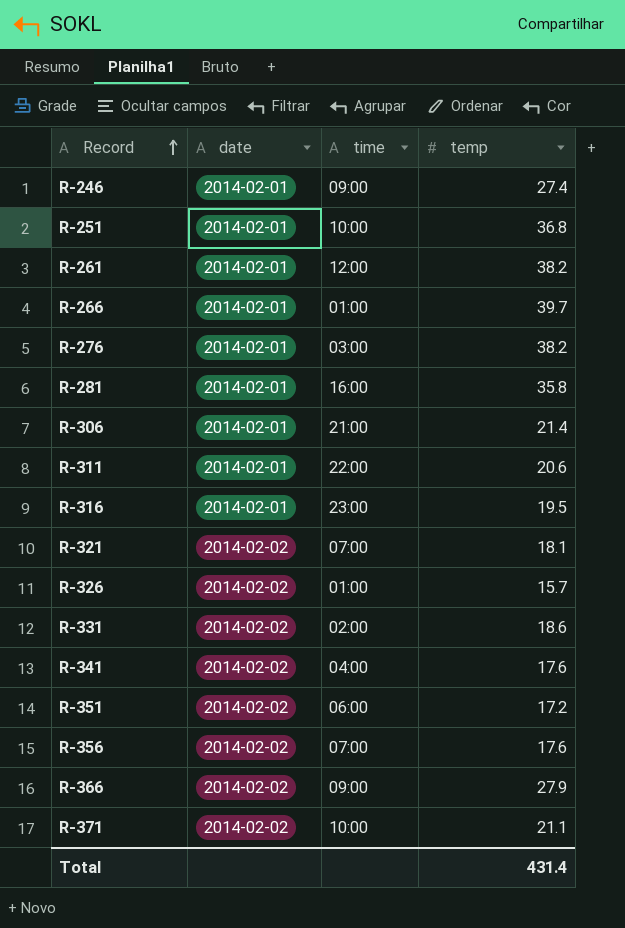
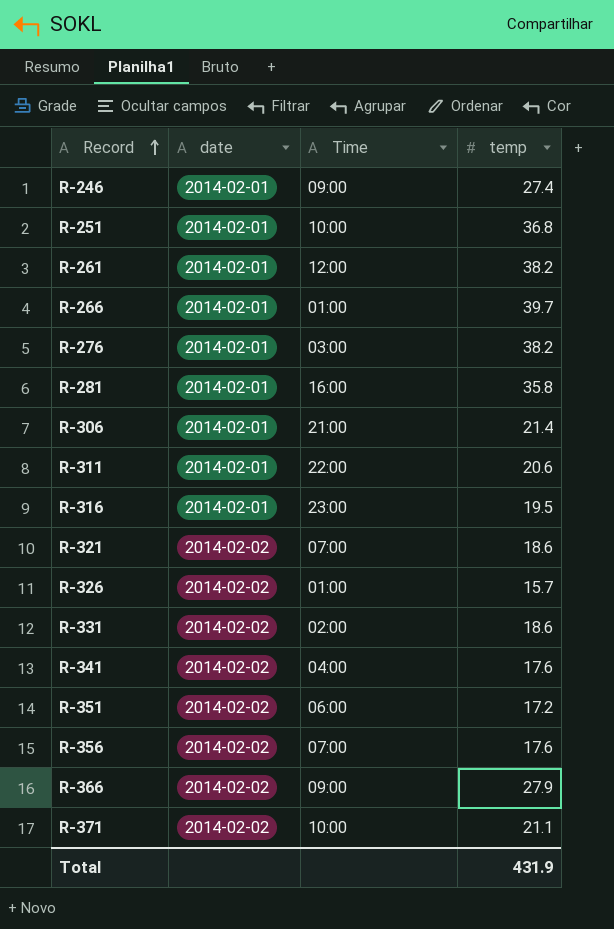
column name: time -> Time
R-321 | temp: 18.1 -> 18.6
Total | temp: 431.4 -> 431.9

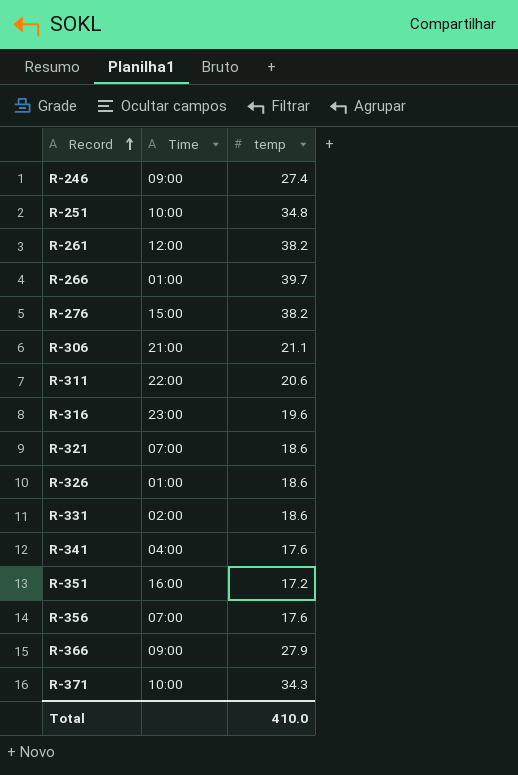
column date | position: 2 -> none
row R-281: 2014-02-01 | 16:00 | 35.8 -> none
R-251 | temp: 36.8 -> 34.8
R-276 | Time: 03:00 -> 15:00
R-306 | temp: 21.4 -> 21.1
R-316 | temp: 19.5 -> 19.6
R-326 | temp: 15.7 -> 18.6
R-351 | Time: 06:00 -> 16:00
R-371 | temp: 21.1 -> 34.3
Total | temp: 431.9 -> 410.0

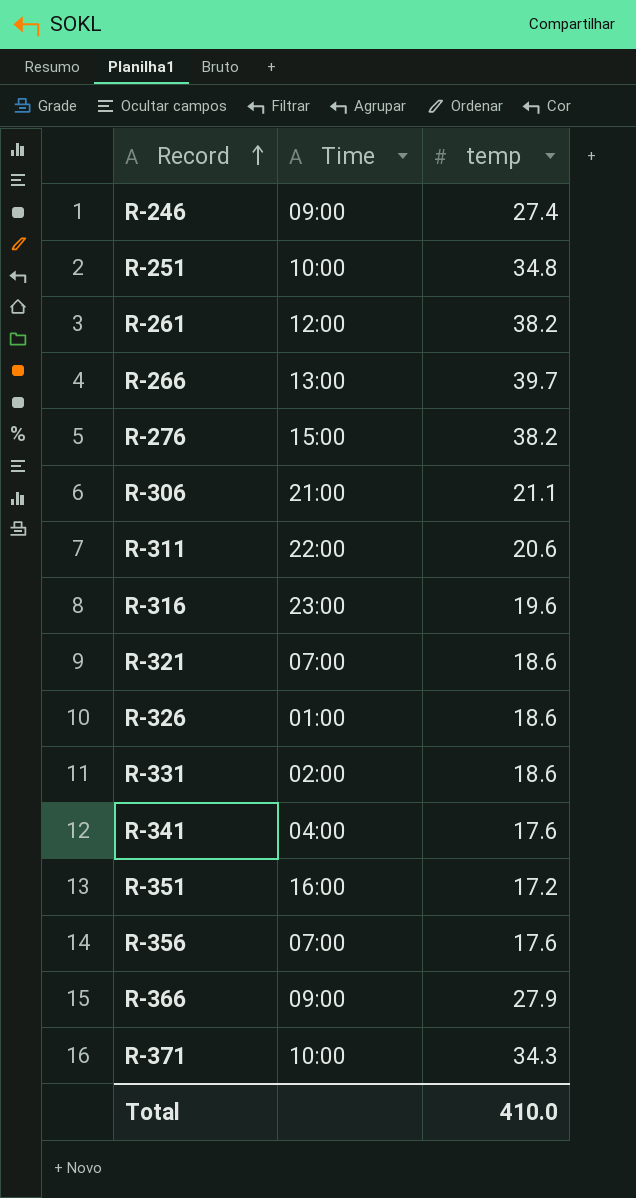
R-266 | Time: 01:00 -> 13:00

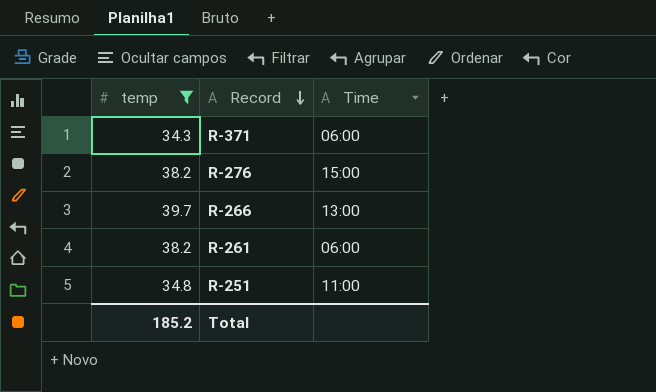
filter: none -> temp >= 34.3
row order: Record ascending -> Record descending
column temp | position: 3 -> 1
R-371 | Time: 10:00 -> 06:00
R-261 | Time: 12:00 -> 06:00
R-251 | Time: 10:00 -> 11:00
Total | temp: 410.0 -> 185.2

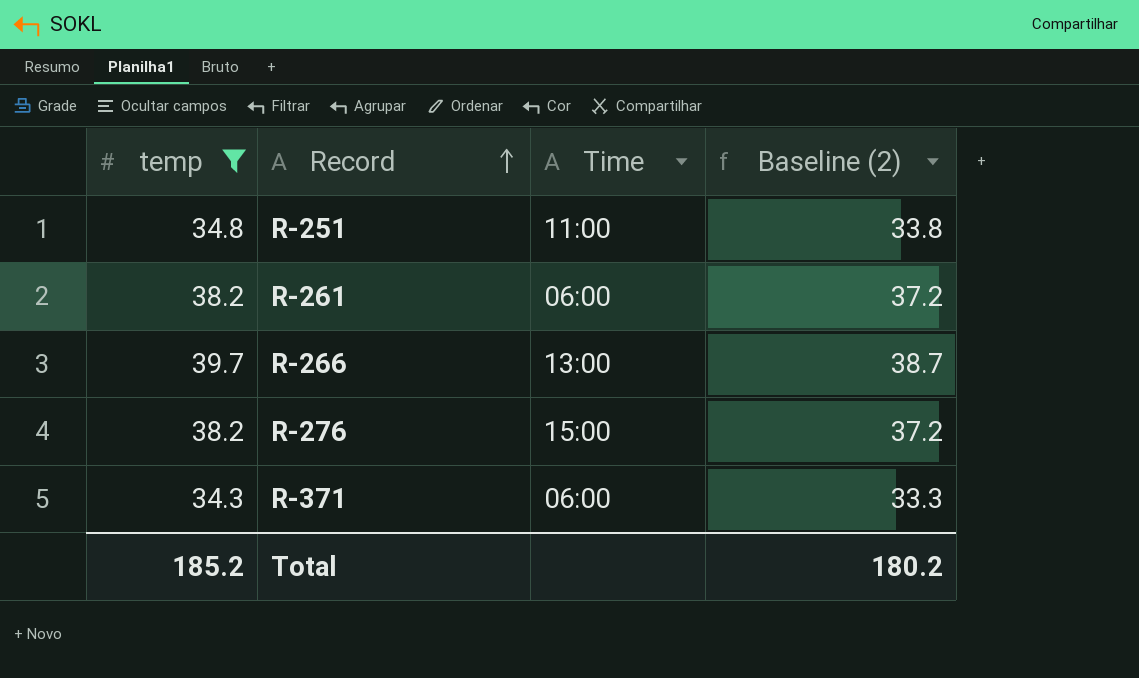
row order: Record descending -> Record ascending
column Baseline (2) | formula: none -> [temp] - 1

